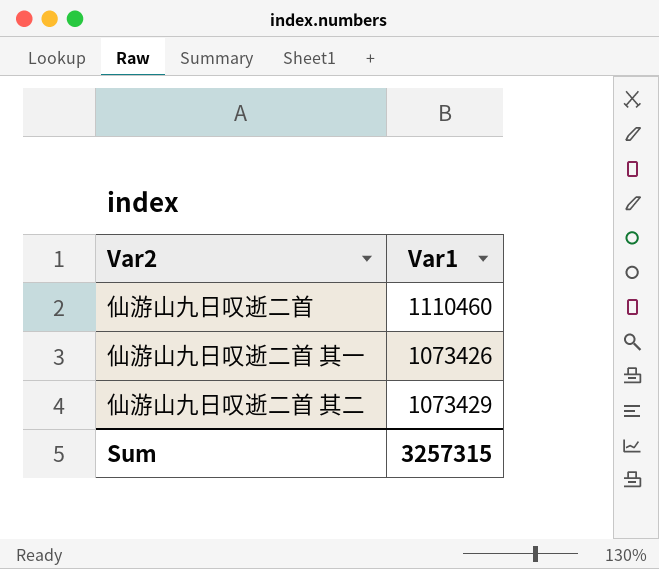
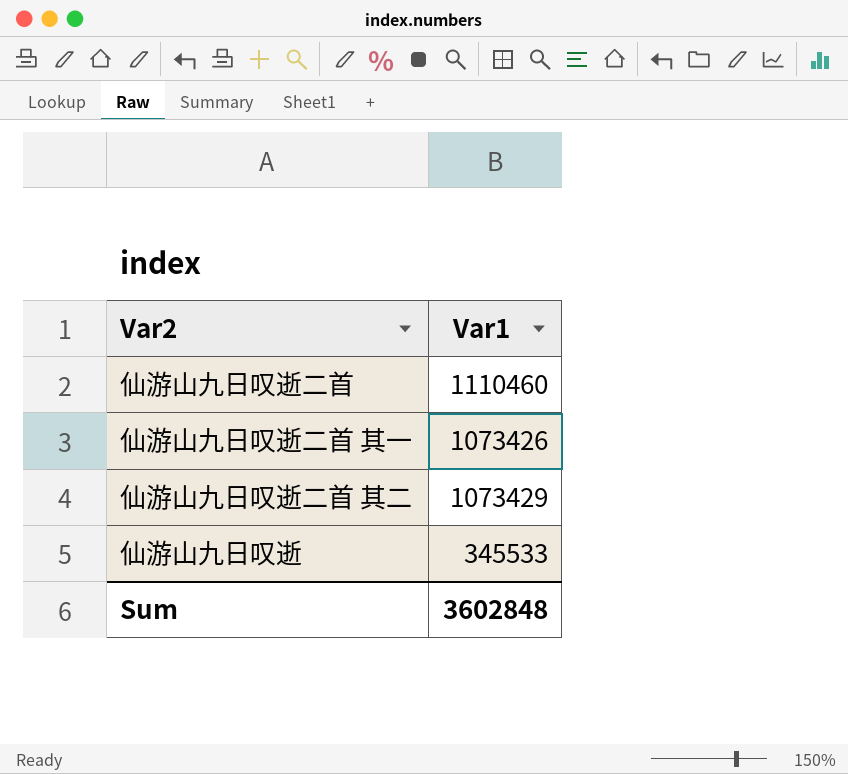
row 仙游山九日叹逝: none -> 345533
Sum | Var1: 3257315 -> 3602848

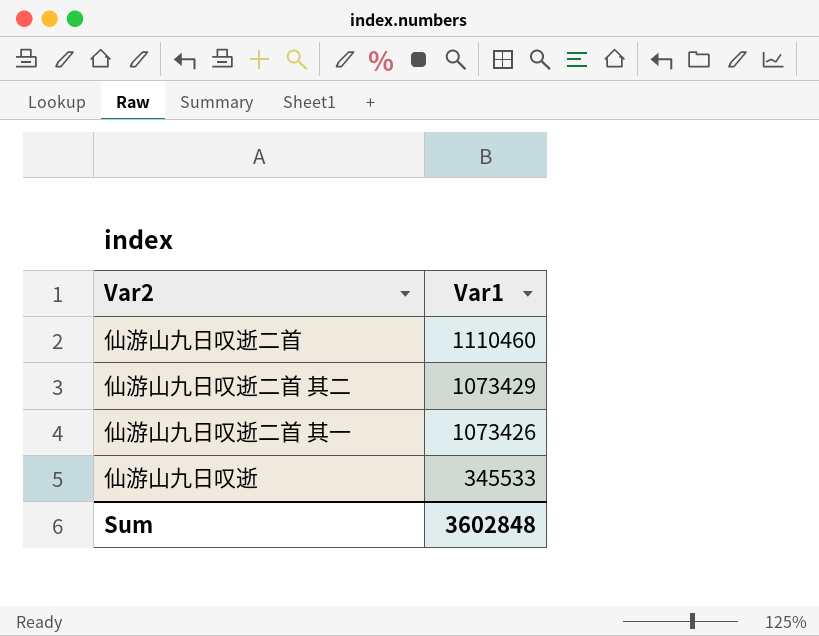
row order: none -> Var1 descending

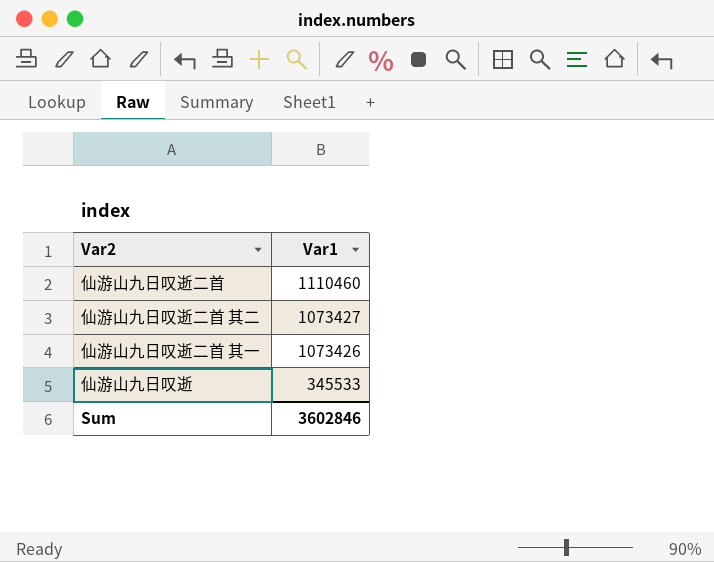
仙游山九日叹逝二首 其二 | Var1: 1073429 -> 1073427
Sum | Var1: 3602848 -> 3602846

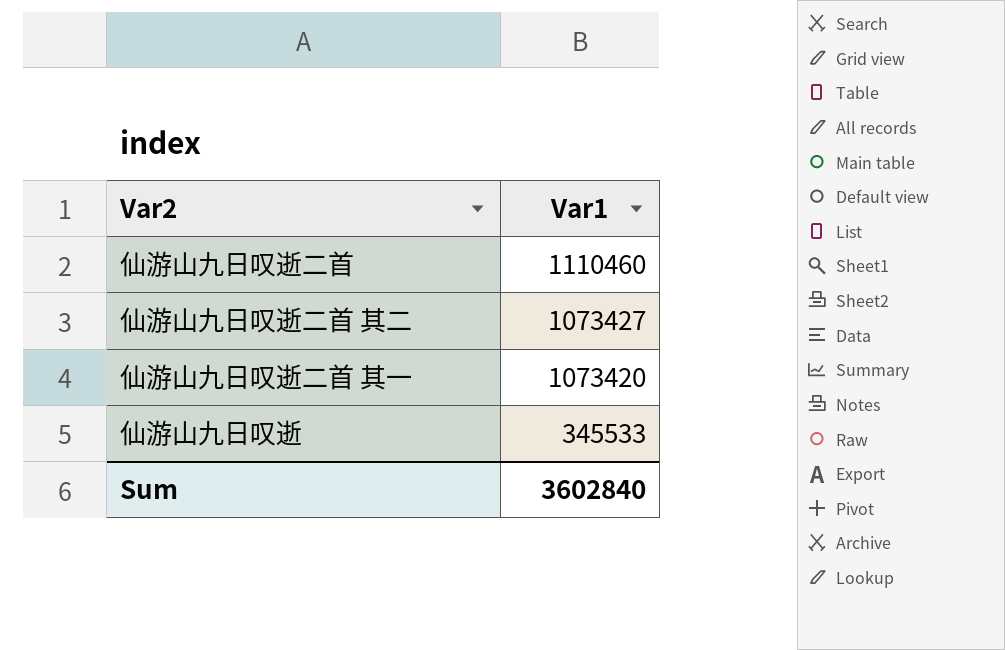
仙游山九日叹逝二首 其一 | Var1: 1073426 -> 1073420
Sum | Var1: 3602846 -> 3602840

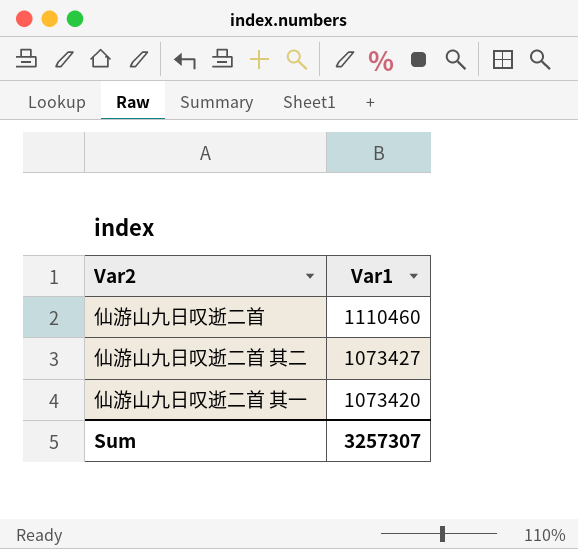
row 仙游山九日叹逝: 345533 -> none
Sum | Var1: 3602840 -> 3257307

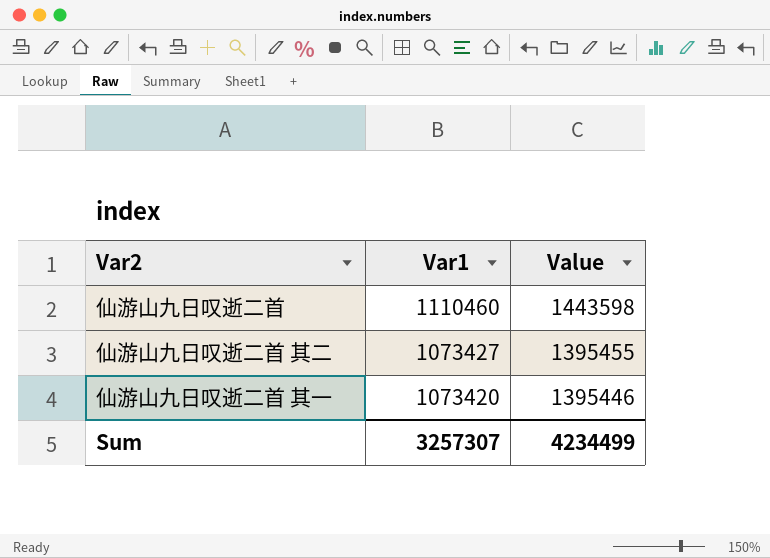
column Value | formula: none -> [Var1] * 1.3

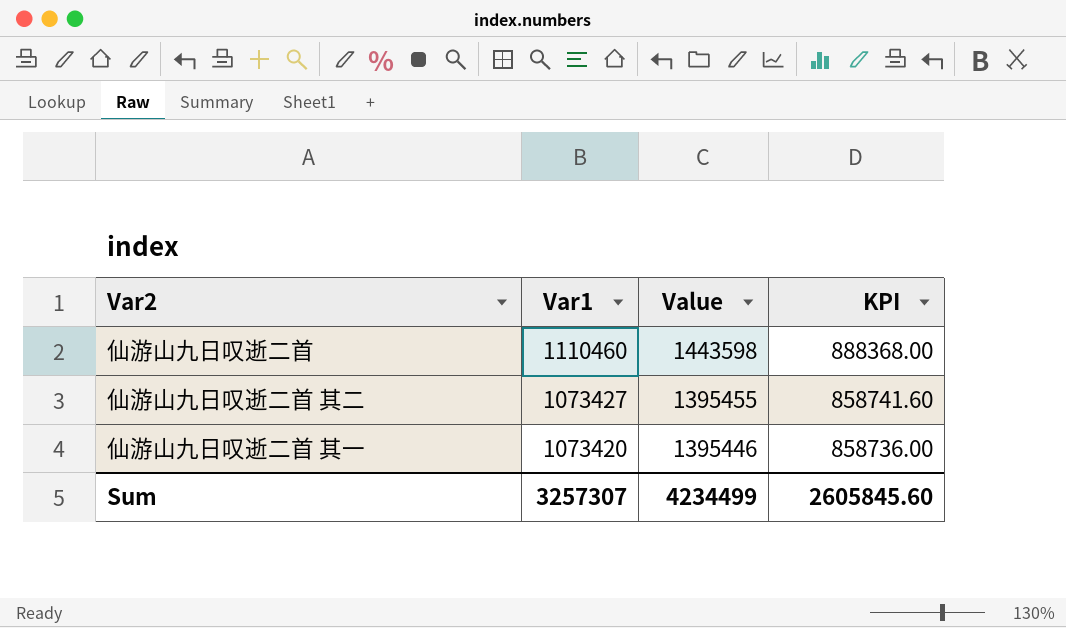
column KPI | formula: none -> [Var1] * 0.8

